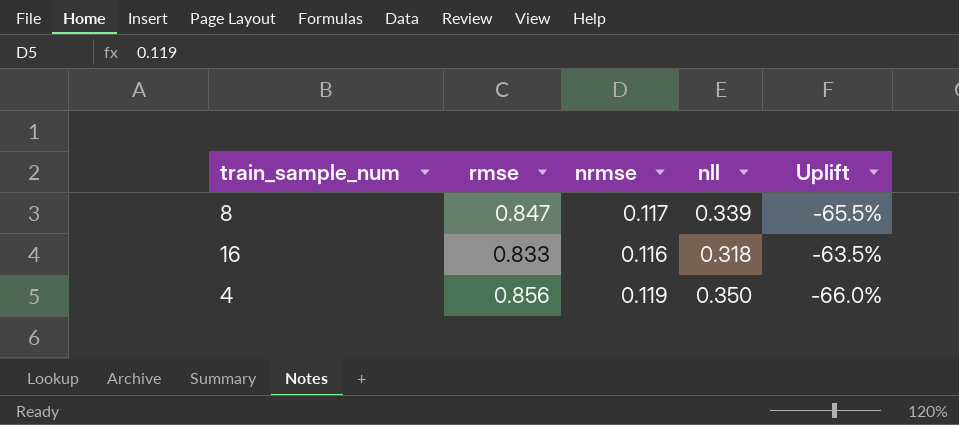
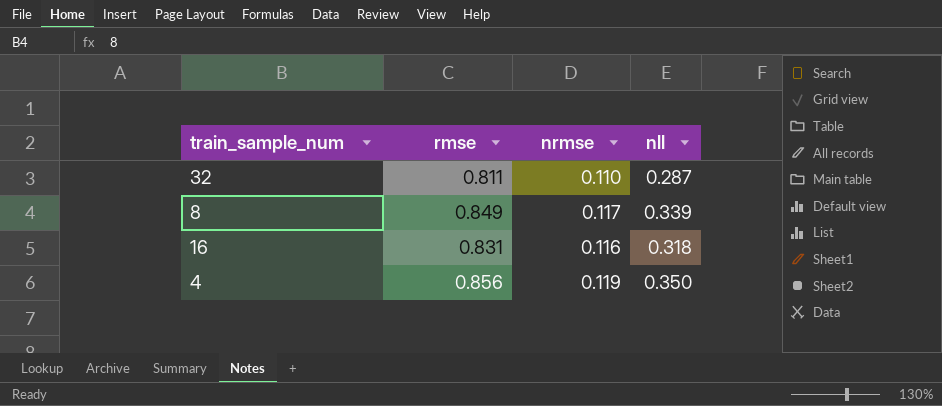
column Uplift | formula: ([nrmse] - [nll]) / [nll] -> none
row 32: none -> 0.811 | 0.110 | 0.287
8 | rmse: 0.847 -> 0.849
16 | rmse: 0.833 -> 0.831

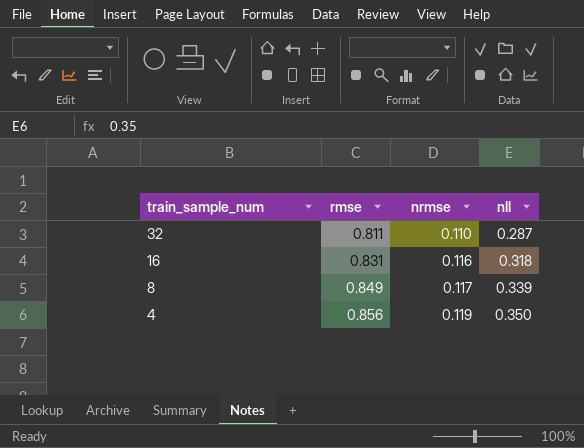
row order: none -> train_sample_num descending

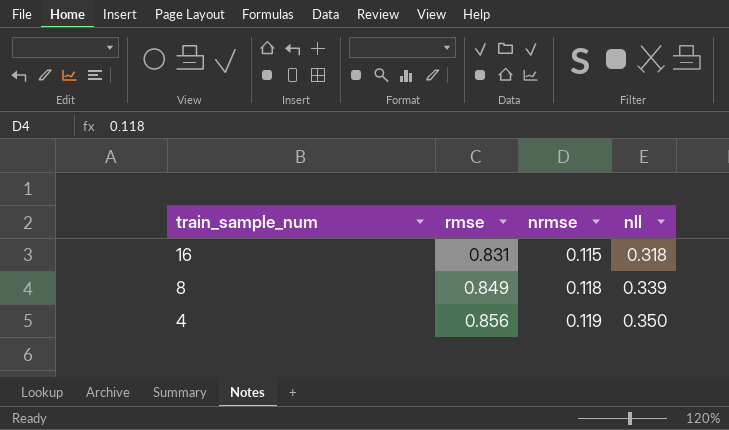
row 32: 0.811 | 0.110 | 0.287 -> none
16 | nrmse: 0.116 -> 0.115
8 | nrmse: 0.117 -> 0.118

